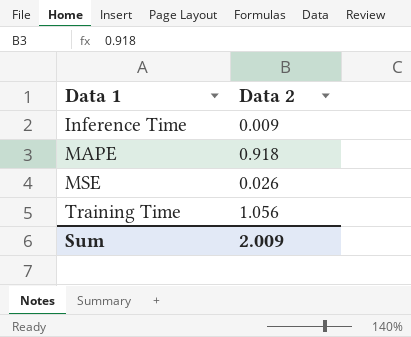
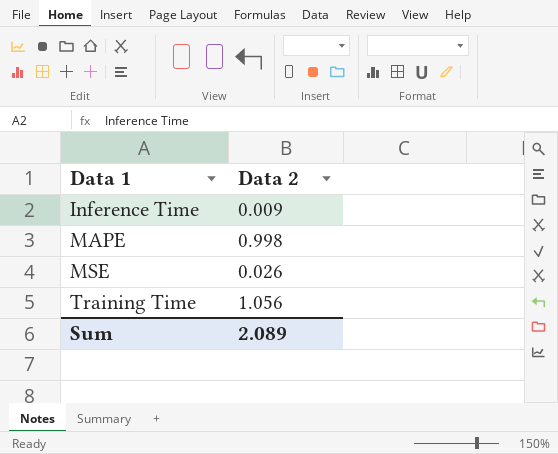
MAPE | Data 2: 0.918 -> 0.998
Sum | Data 2: 2.009 -> 2.089

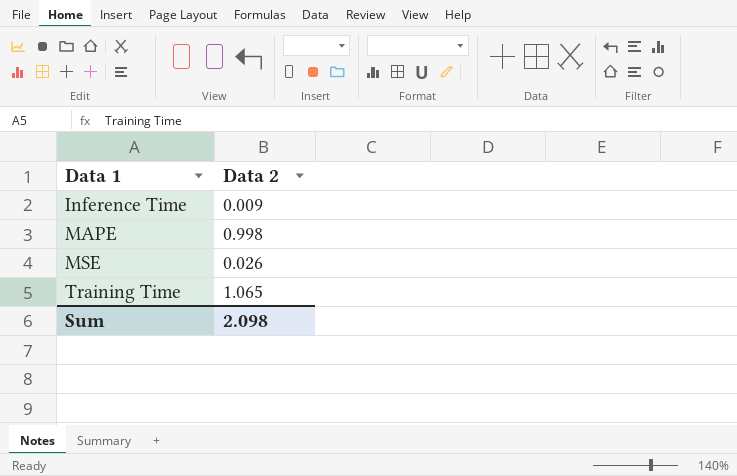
Training Time | Data 2: 1.056 -> 1.065
Sum | Data 2: 2.089 -> 2.098

